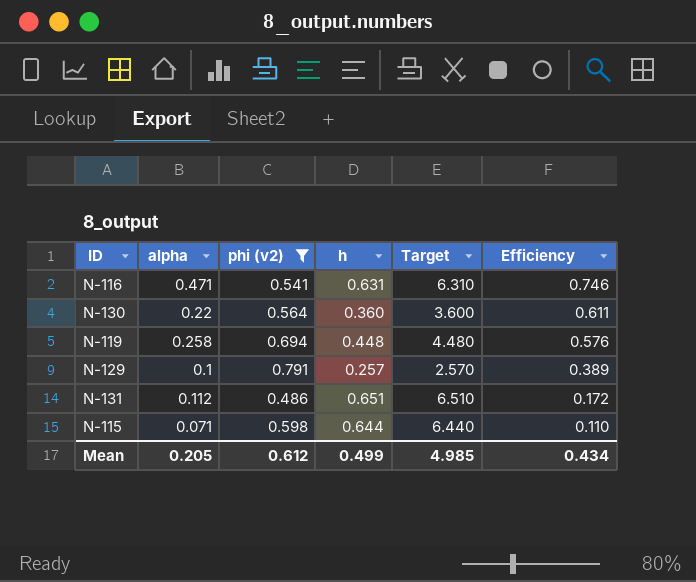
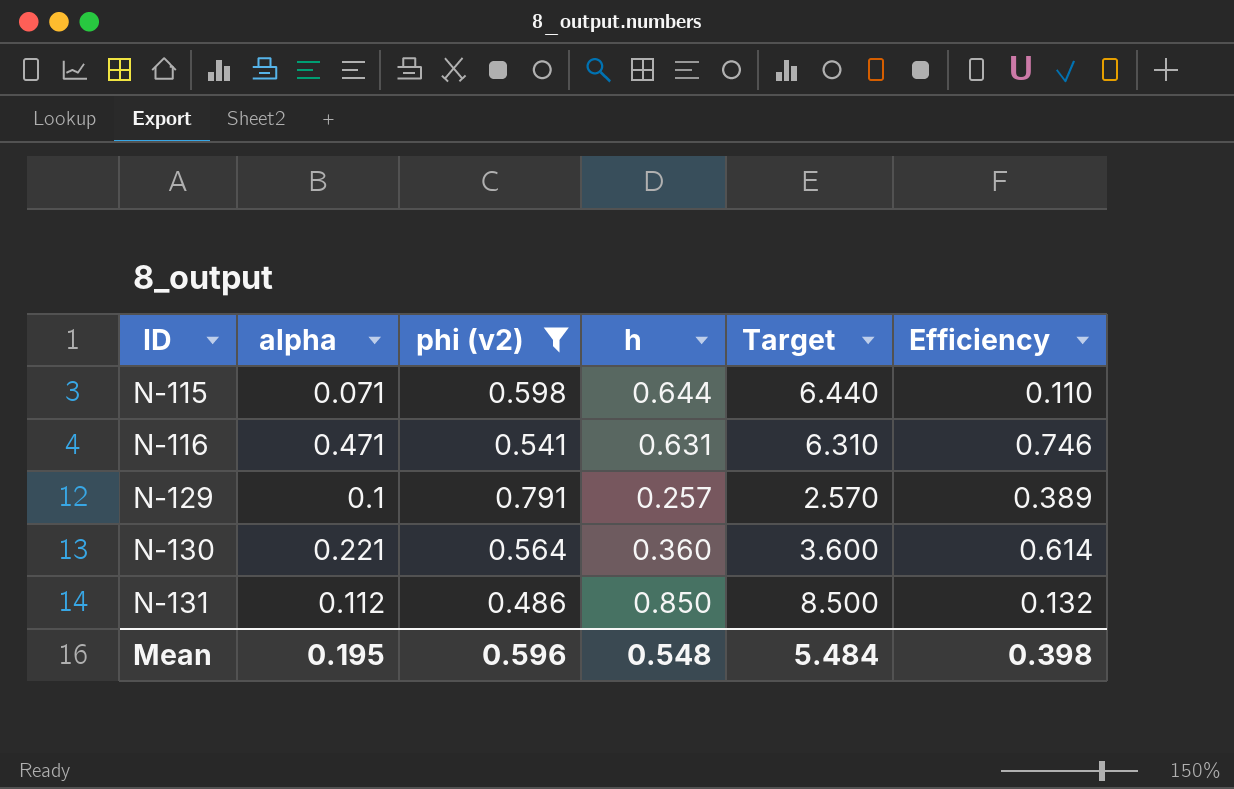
row order: Efficiency descending -> ID ascending
row N-119: 0.258 | 0.694 | 0.448 | 4.480 | 0.576 -> none
N-130 | alpha: 0.22 -> 0.221
N-130 | Efficiency: 0.611 -> 0.614
N-131 | h: 0.651 -> 0.850
N-131 | Target: 6.510 -> 8.500
N-131 | Efficiency: 0.172 -> 0.132
Mean | alpha: 0.205 -> 0.195
Mean | phi (v2): 0.612 -> 0.596
Mean | h: 0.499 -> 0.548
Mean | Target: 4.985 -> 5.484
Mean | Efficiency: 0.434 -> 0.398

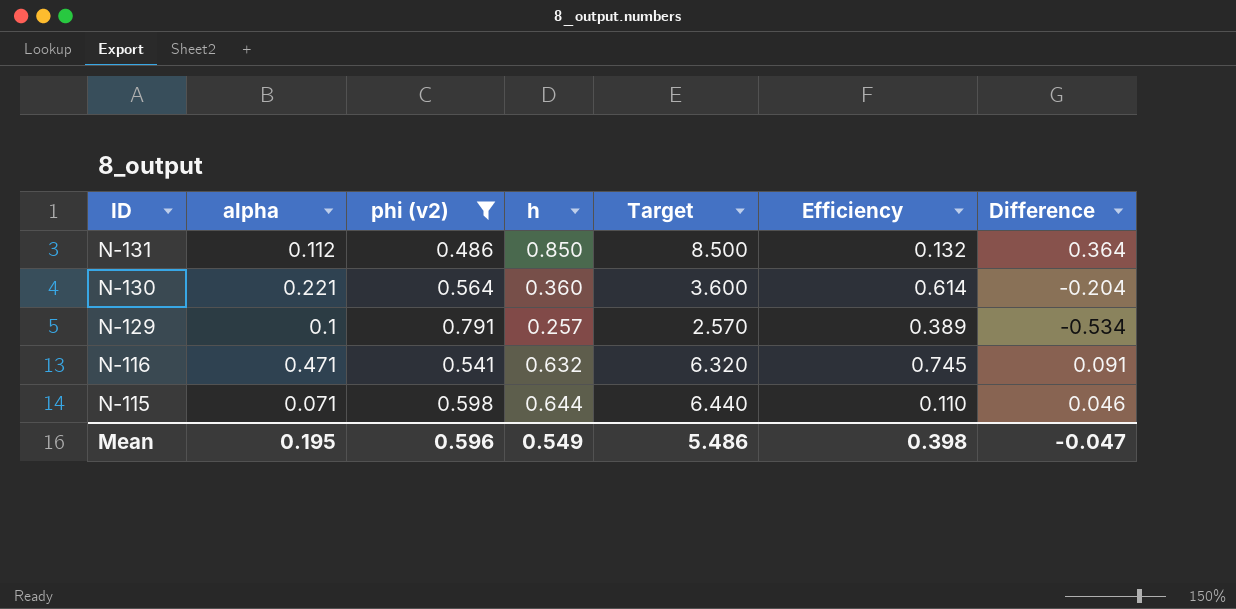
row order: ID ascending -> ID descending
column Difference | formula: none -> [h] - [phi (v2)]
N-116 | h: 0.631 -> 0.632
N-116 | Target: 6.310 -> 6.320
N-116 | Efficiency: 0.746 -> 0.745
Mean | h: 0.548 -> 0.549
Mean | Target: 5.484 -> 5.486

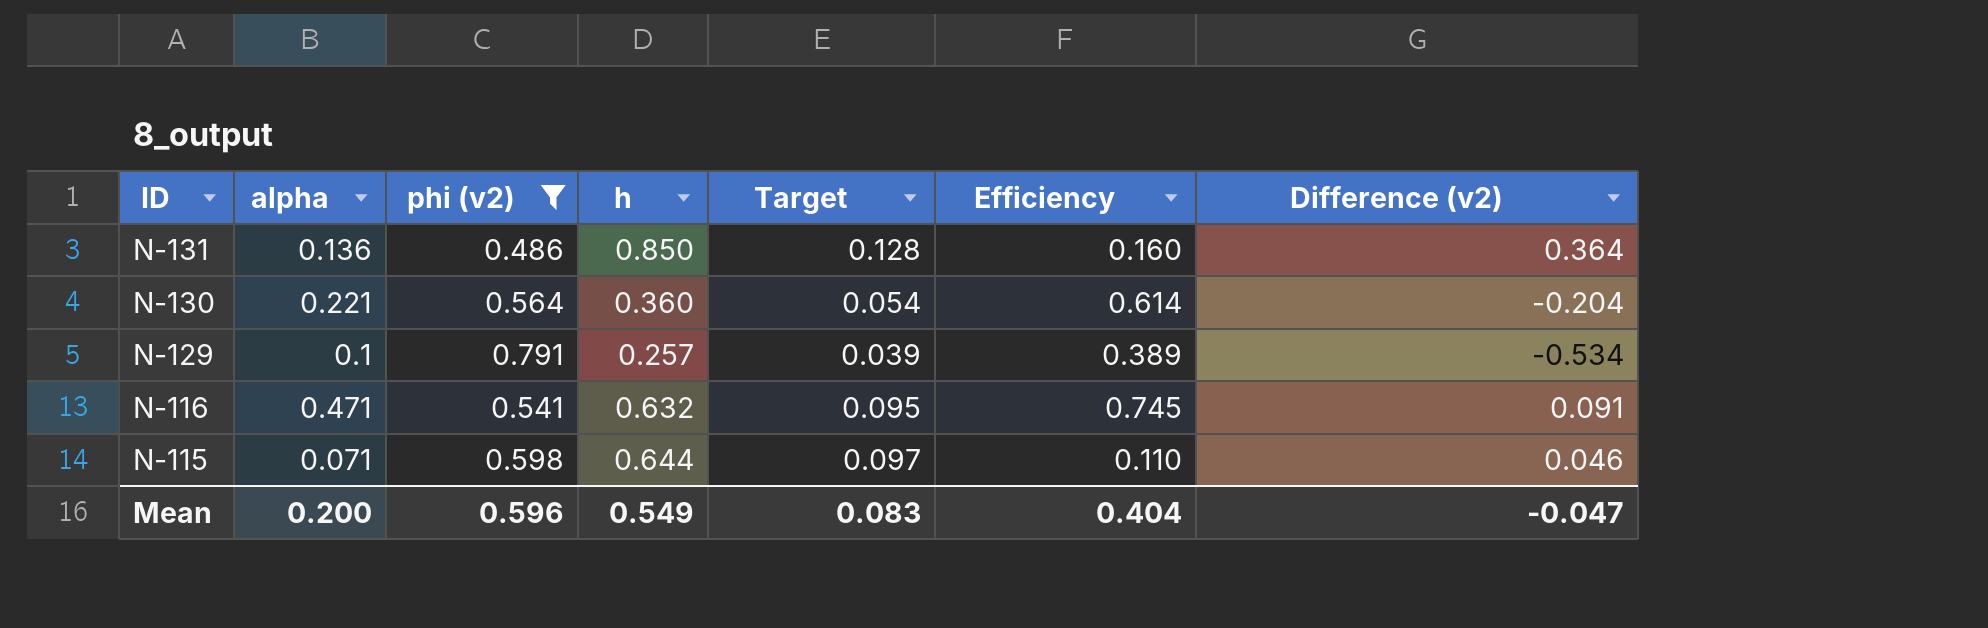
column Target | formula: [h] * 10 -> [h] * 0.15
column name: Difference -> Difference (v2)
N-131 | alpha: 0.112 -> 0.136
N-131 | Efficiency: 0.132 -> 0.160
Mean | alpha: 0.195 -> 0.200
Mean | Target: 5.486 -> 0.083
Mean | Efficiency: 0.398 -> 0.404

